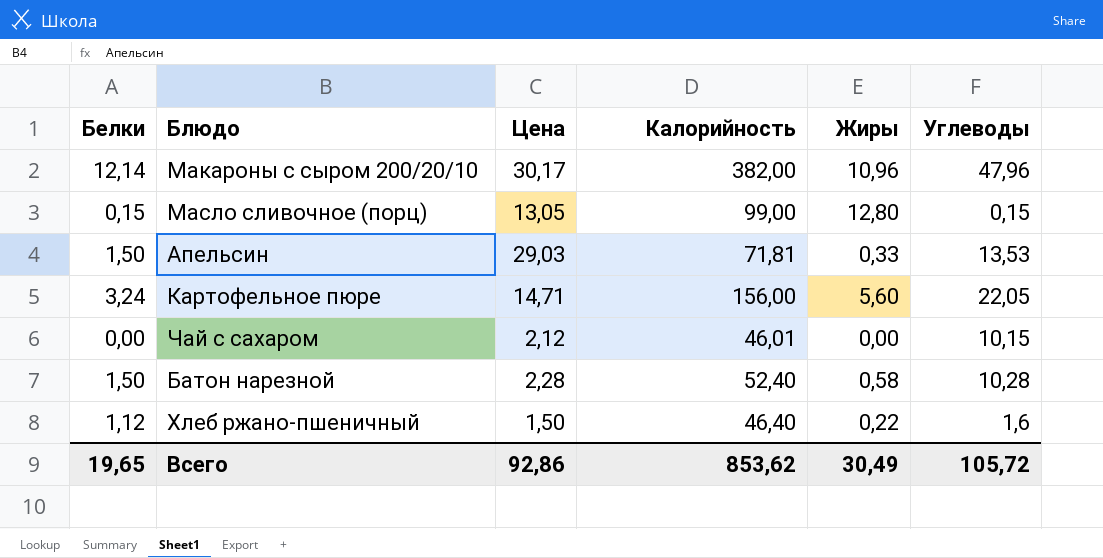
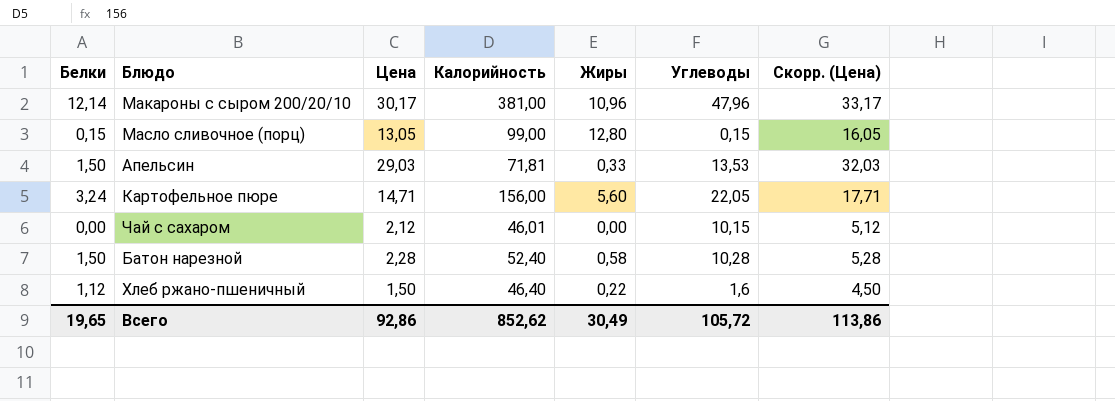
column Скорр. (Цена) | formula: none -> [Цена] + 3
Макароны с сыром 200/20/10 | Калорийность: 382,00 -> 381,00
Всего | Калорийность: 853,62 -> 852,62

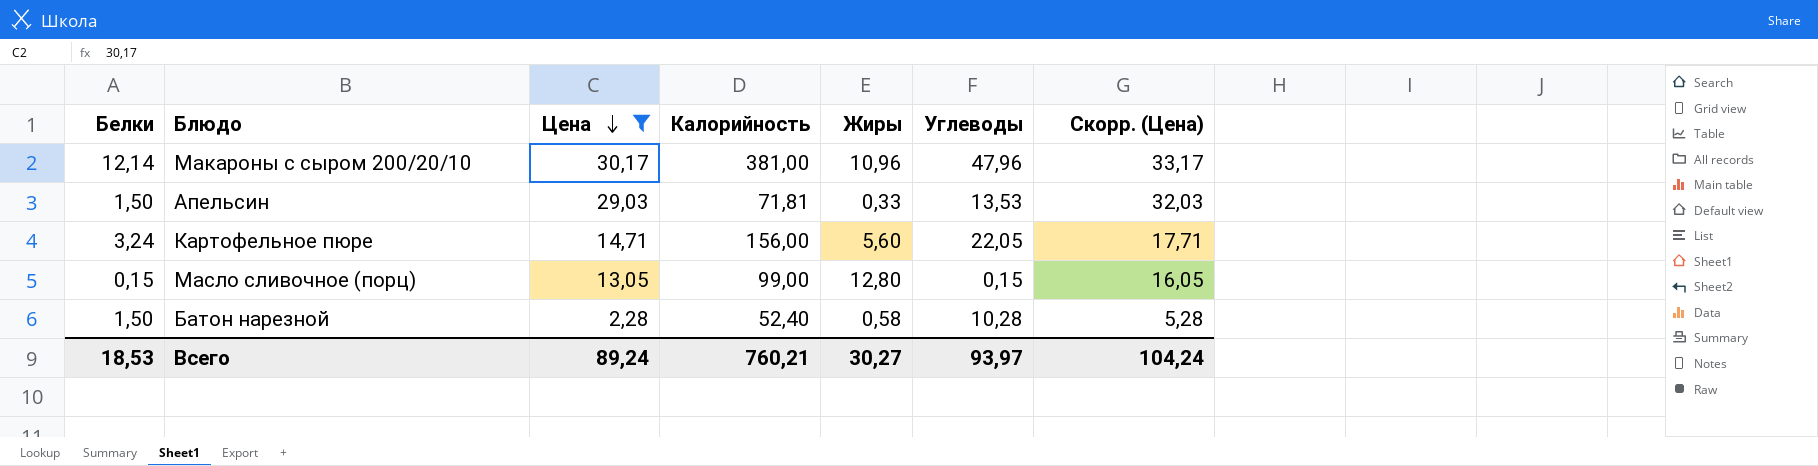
filter: none -> Цена >= 2,28
row order: none -> Цена descending
Всего | Белки: 19,65 -> 18,53
Всего | Цена: 92,86 -> 89,24
Всего | Калорийность: 852,62 -> 760,21
Всего | Жиры: 30,49 -> 30,27
Всего | Углеводы: 105,72 -> 93,97
Всего | Скорр. (Цена): 113,86 -> 104,24

